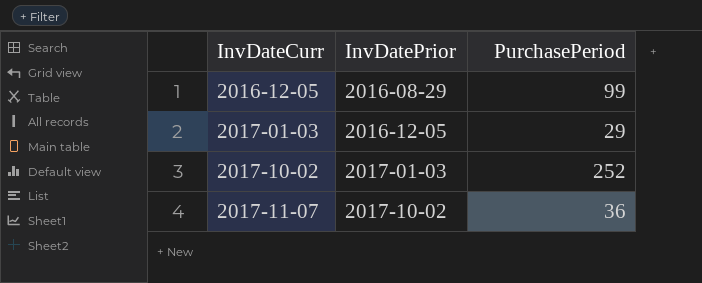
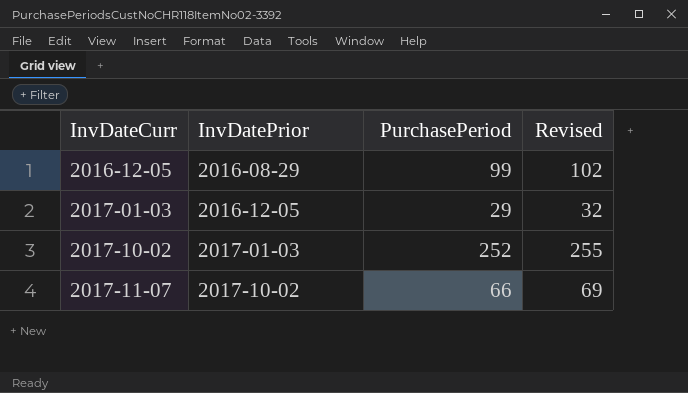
column Revised | formula: none -> [PurchasePeriod] + 3
2017-11-07 | PurchasePeriod: 36 -> 66

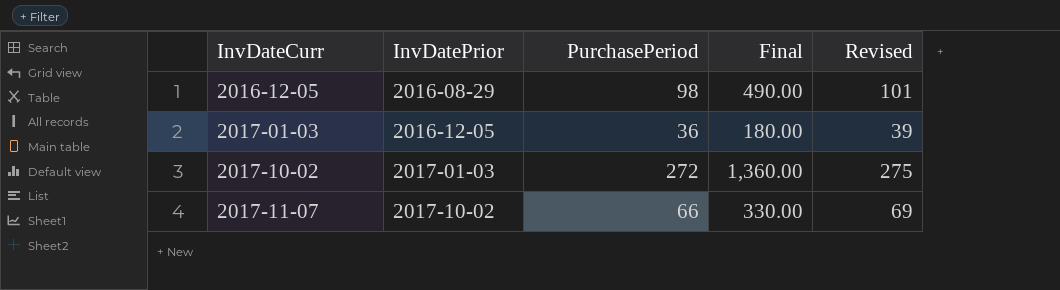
column Final | formula: none -> [PurchasePeriod] * 5
2016-12-05 | PurchasePeriod: 99 -> 98
2016-12-05 | Revised: 102 -> 101
2017-01-03 | PurchasePeriod: 29 -> 36
2017-01-03 | Revised: 32 -> 39
2017-10-02 | PurchasePeriod: 252 -> 272
2017-10-02 | Revised: 255 -> 275

